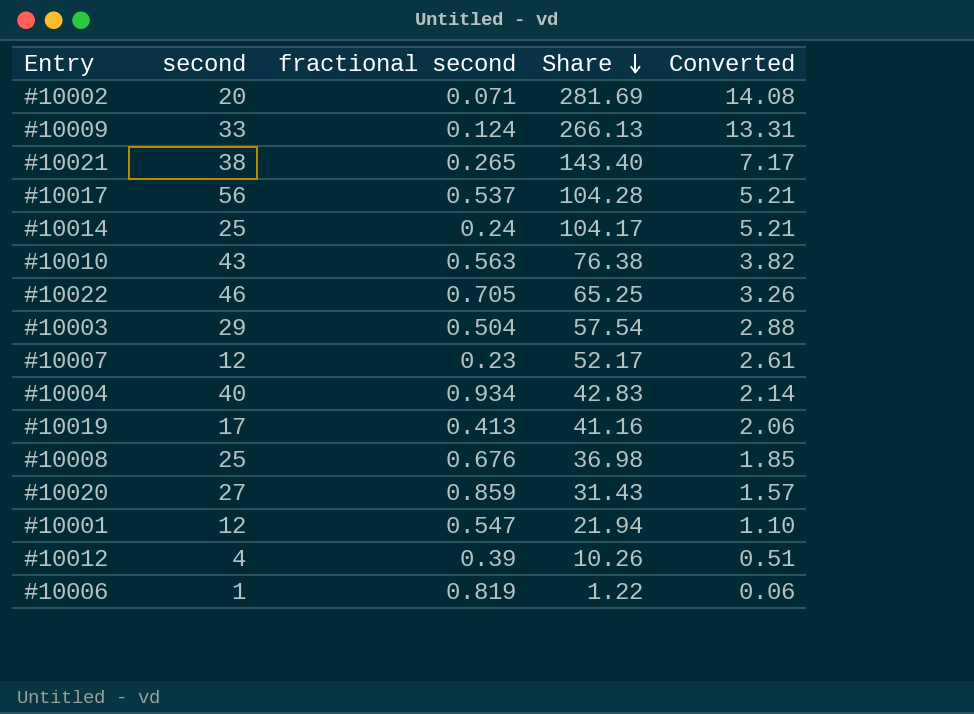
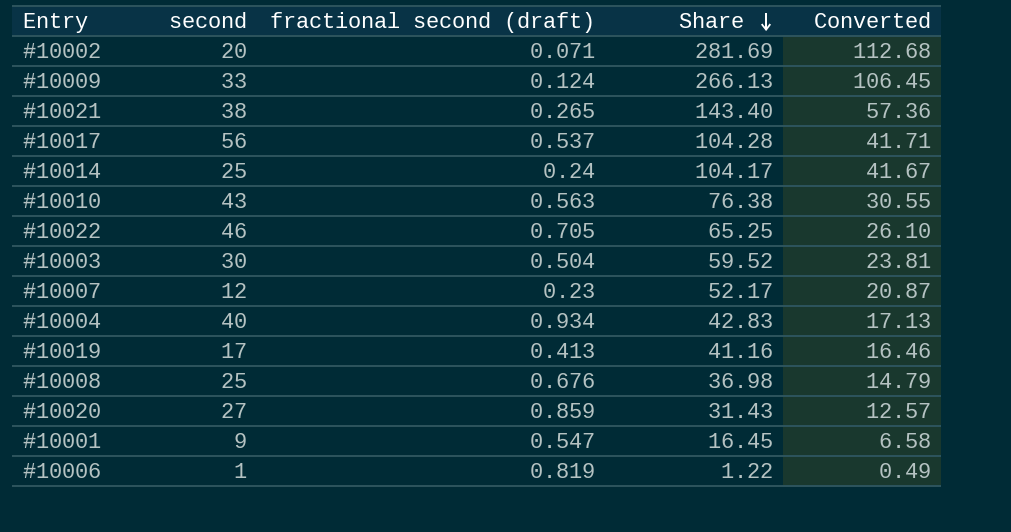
column name: fractional second -> fractional second (draft)
column Converted | formula: [Share] * 0.05 -> [Share] * 0.4
row #10012: 4 | 0.39 | 10.26 | 0.51 -> none
#10003 | second: 29 -> 30
#10003 | Share: 57.54 -> 59.52
#10001 | second: 12 -> 9
#10001 | Share: 21.94 -> 16.45

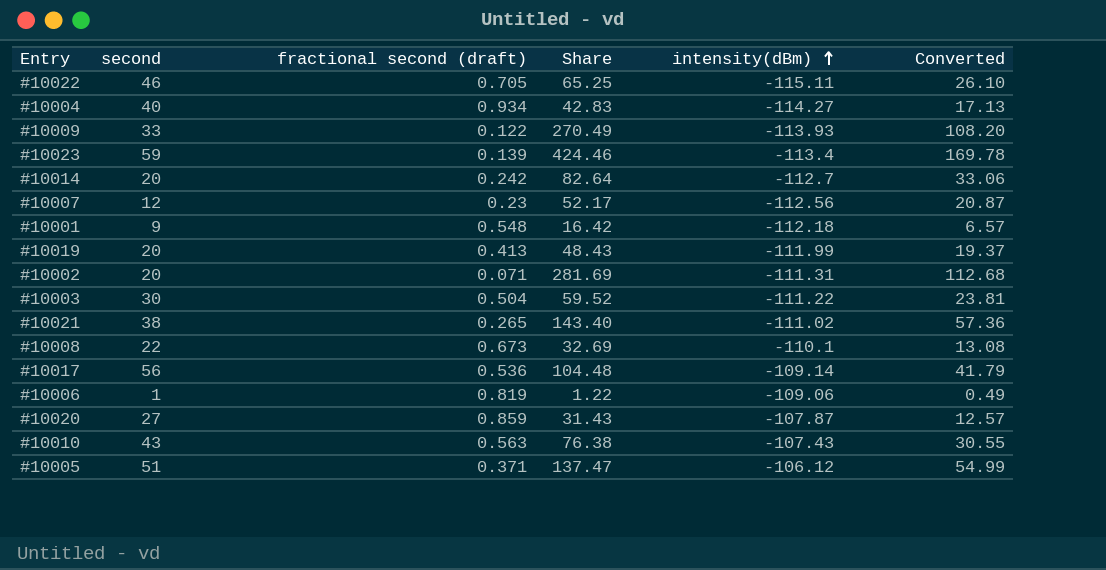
row order: Share descending -> intensity(dBm) ascending
column intensity(dBm) | position: none -> 5
#10009 | fractional second (draft): 0.124 -> 0.122
#10009 | Share: 266.13 -> 270.49
#10009 | Converted: 106.45 -> 108.20
row #10023: none -> 59 | 0.139 | 424.46 | -113.4 | 169.78
#10014 | second: 25 -> 20
#10014 | fractional second (draft): 0.24 -> 0.242
#10014 | Share: 104.17 -> 82.64
#10014 | Converted: 41.67 -> 33.06
#10001 | fractional second (draft): 0.547 -> 0.548
#10001 | Share: 16.45 -> 16.42
#10001 | Converted: 6.58 -> 6.57
#10019 | second: 17 -> 20
#10019 | Share: 41.16 -> 48.43
#10019 | Converted: 16.46 -> 19.37
#10008 | second: 25 -> 22
#10008 | fractional second (draft): 0.676 -> 0.673
#10008 | Share: 36.98 -> 32.69
#10008 | Converted: 14.79 -> 13.08
#10017 | fractional second (draft): 0.537 -> 0.536
#10017 | Share: 104.28 -> 104.48
#10017 | Converted: 41.71 -> 41.79
row #10005: none -> 51 | 0.371 | 137.47 | -106.12 | 54.99

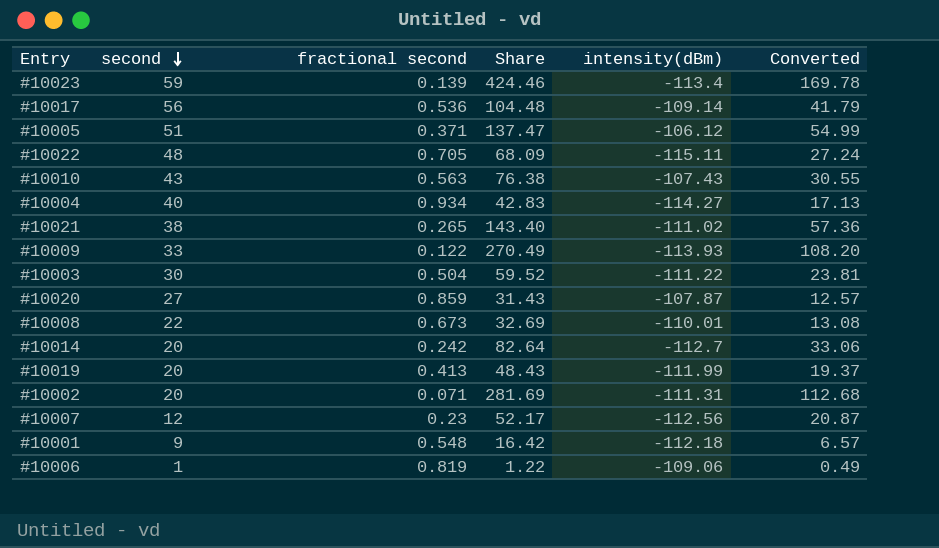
row order: intensity(dBm) ascending -> second descending
column name: fractional second (draft) -> fractional second
#10022 | second: 46 -> 48
#10022 | Share: 65.25 -> 68.09
#10022 | Converted: 26.10 -> 27.24
#10008 | intensity(dBm): -110.1 -> -110.01

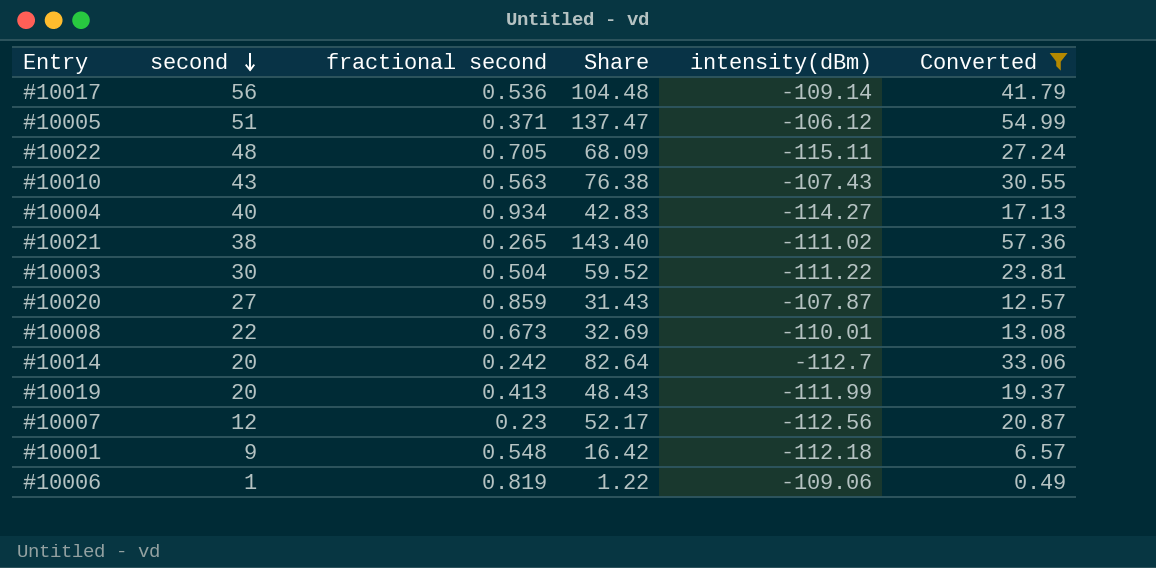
filter: none -> Converted <= 57.36

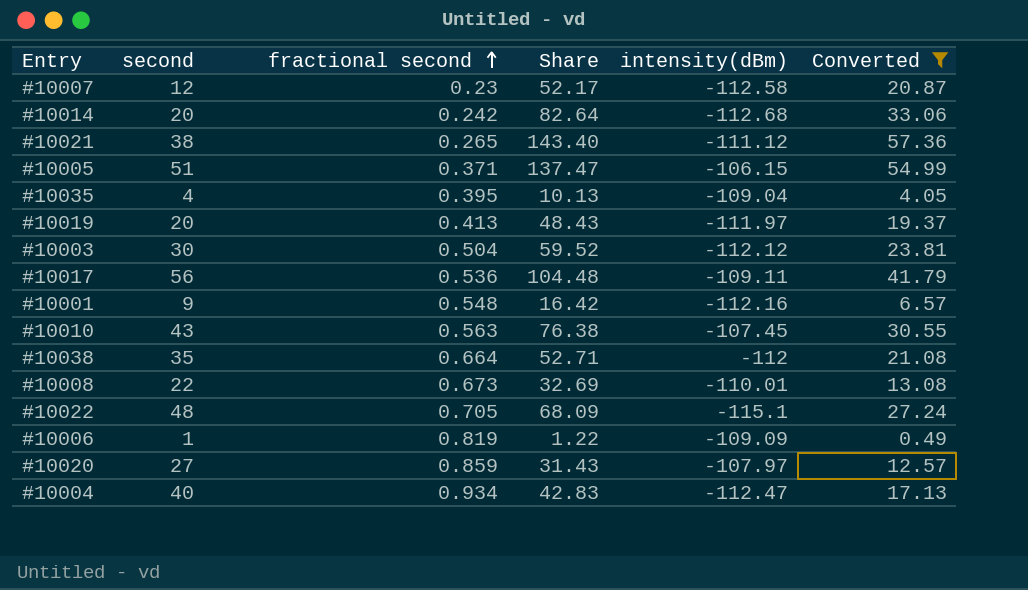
row order: second descending -> fractional second ascending
#10007 | intensity(dBm): -112.56 -> -112.58
#10014 | intensity(dBm): -112.7 -> -112.68
#10021 | intensity(dBm): -111.02 -> -111.12
#10005 | intensity(dBm): -106.12 -> -106.15
row #10035: none -> 4 | 0.395 | 10.13 | -109.04 | 4.05
#10019 | intensity(dBm): -111.99 -> -111.97
#10003 | intensity(dBm): -111.22 -> -112.12
#10017 | intensity(dBm): -109.14 -> -109.11
#10001 | intensity(dBm): -112.18 -> -112.16
#10010 | intensity(dBm): -107.43 -> -107.45
row #10038: none -> 35 | 0.664 | 52.71 | -112 | 21.08
#10022 | intensity(dBm): -115.11 -> -115.1
#10006 | intensity(dBm): -109.06 -> -109.09
#10020 | intensity(dBm): -107.87 -> -107.97
#10004 | intensity(dBm): -114.27 -> -112.47

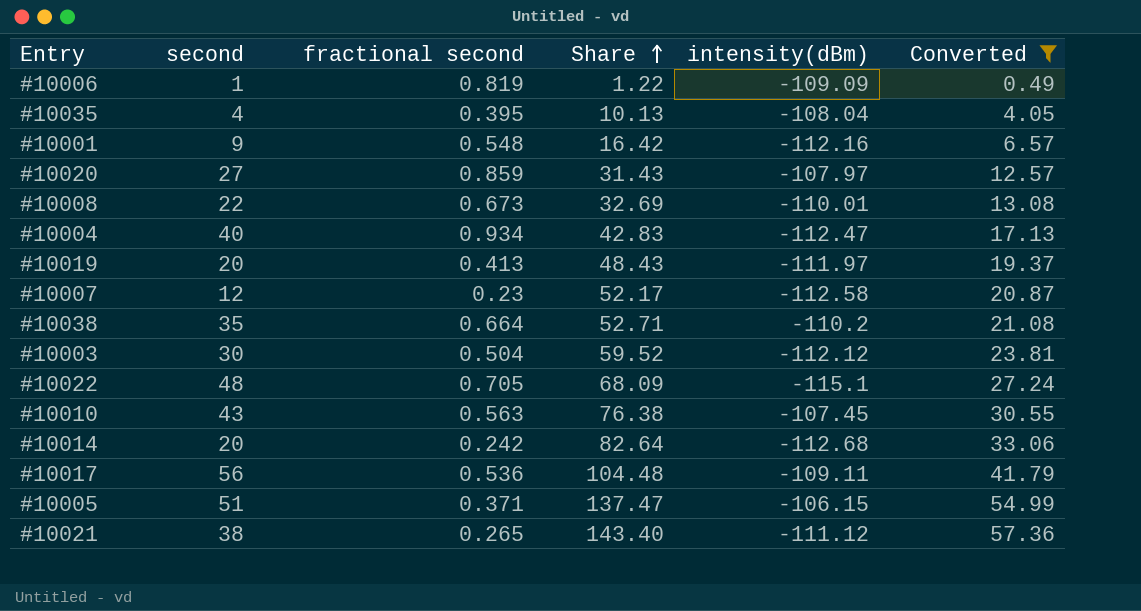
row order: fractional second ascending -> Share ascending
#10035 | intensity(dBm): -109.04 -> -108.04
#10038 | intensity(dBm): -112 -> -110.2

